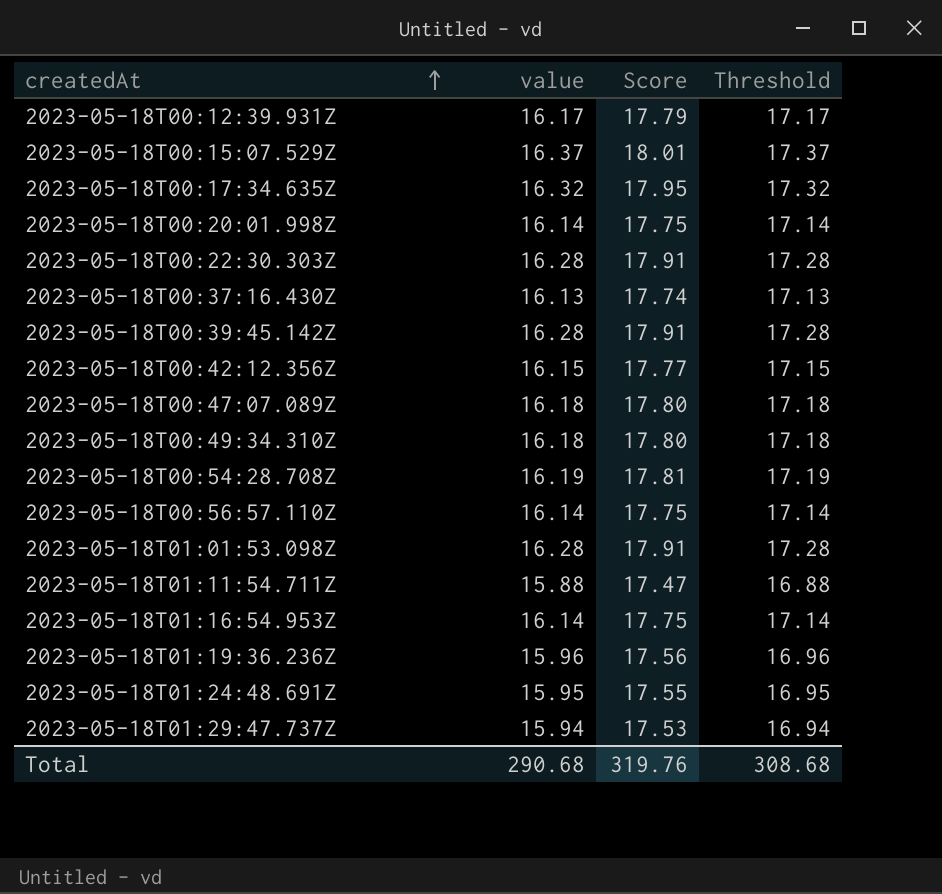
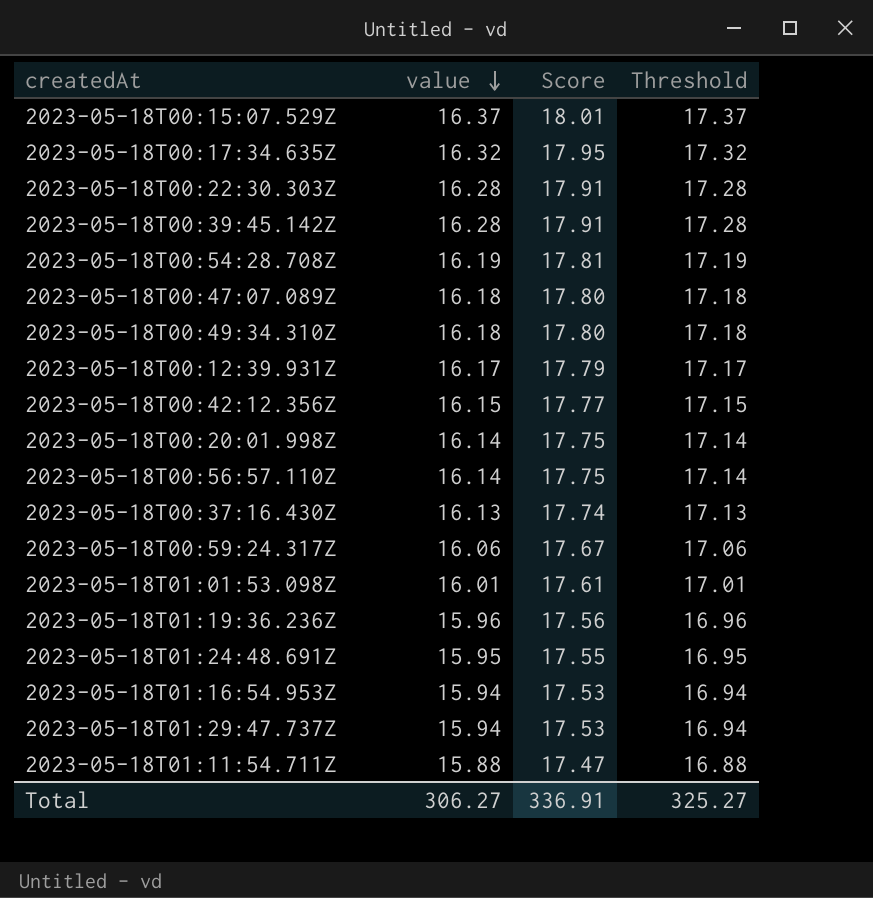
row order: createdAt ascending -> value descending
row 2023-05-18T00:59:24.317Z: none -> 16.06 | 17.67 | 17.06
2023-05-18T01:01:53.098Z | value: 16.28 -> 16.01
2023-05-18T01:01:53.098Z | Score: 17.91 -> 17.61
2023-05-18T01:01:53.098Z | Threshold: 17.28 -> 17.01
2023-05-18T01:16:54.953Z | value: 16.14 -> 15.94
2023-05-18T01:16:54.953Z | Score: 17.75 -> 17.53
2023-05-18T01:16:54.953Z | Threshold: 17.14 -> 16.94
Total | value: 290.68 -> 306.27
Total | Score: 319.76 -> 336.91
Total | Threshold: 308.68 -> 325.27

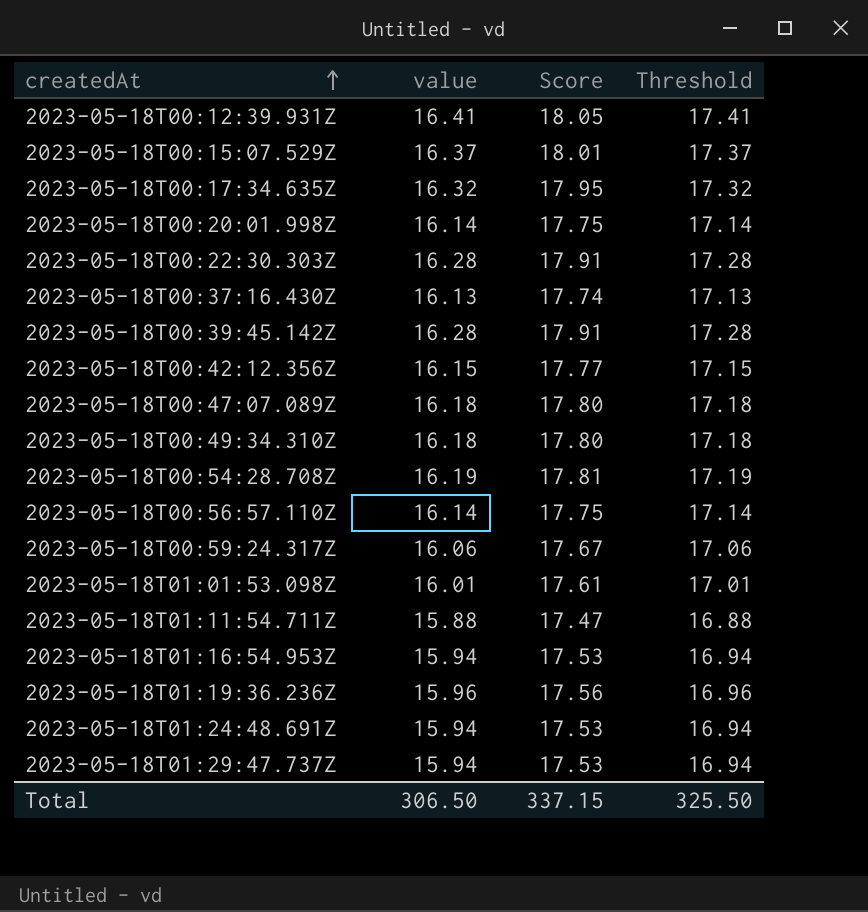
row order: value descending -> createdAt ascending
2023-05-18T00:12:39.931Z | value: 16.17 -> 16.41
2023-05-18T00:12:39.931Z | Score: 17.79 -> 18.05
2023-05-18T00:12:39.931Z | Threshold: 17.17 -> 17.41
2023-05-18T01:24:48.691Z | value: 15.95 -> 15.94
2023-05-18T01:24:48.691Z | Score: 17.55 -> 17.53
2023-05-18T01:24:48.691Z | Threshold: 16.95 -> 16.94
Total | value: 306.27 -> 306.50
Total | Score: 336.91 -> 337.15
Total | Threshold: 325.27 -> 325.50

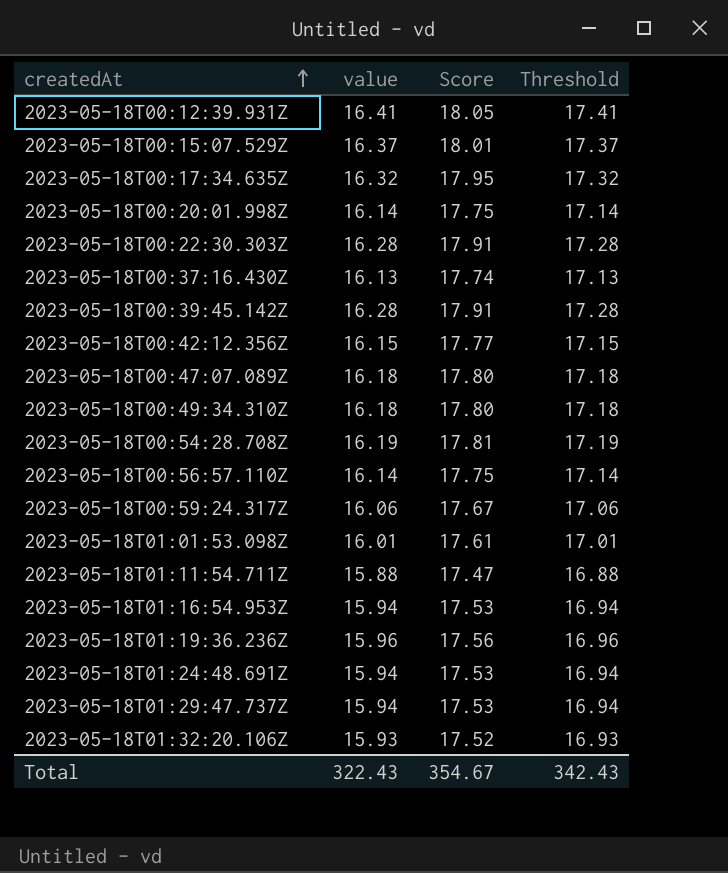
row 2023-05-18T01:32:20.106Z: none -> 15.93 | 17.52 | 16.93
Total | value: 306.50 -> 322.43
Total | Score: 337.15 -> 354.67
Total | Threshold: 325.50 -> 342.43

